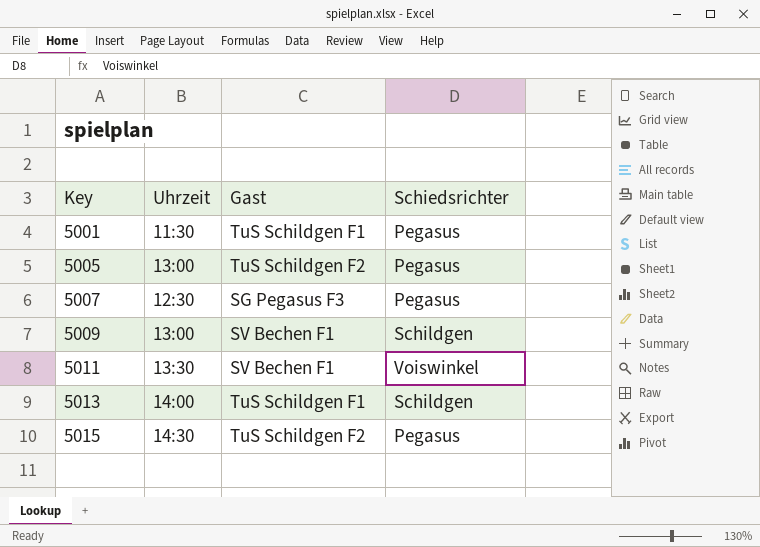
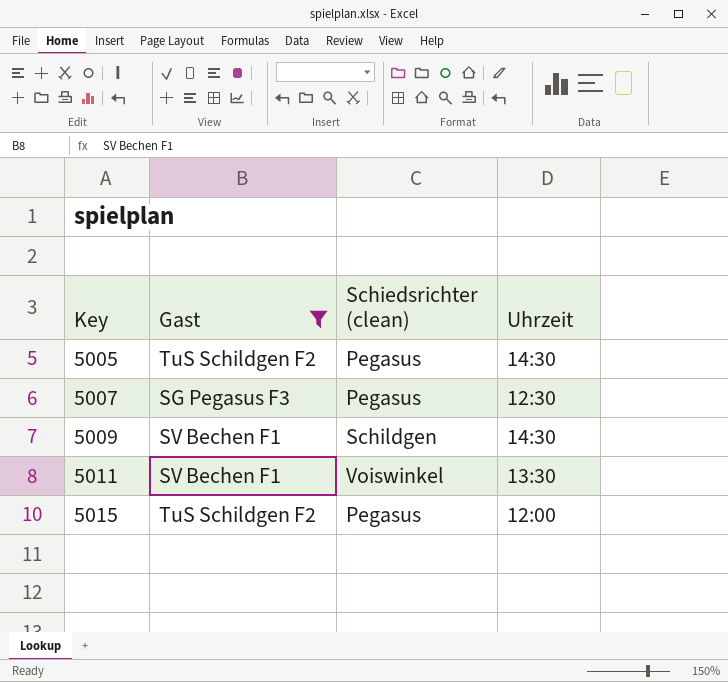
filter: none -> Gast != TuS Schildgen F1
column name: Schiedsrichter -> Schiedsrichter (clean)
column Uhrzeit | position: 2 -> 4
5005 | Uhrzeit: 13:00 -> 14:30
5009 | Uhrzeit: 13:00 -> 14:30
5015 | Uhrzeit: 14:30 -> 12:00

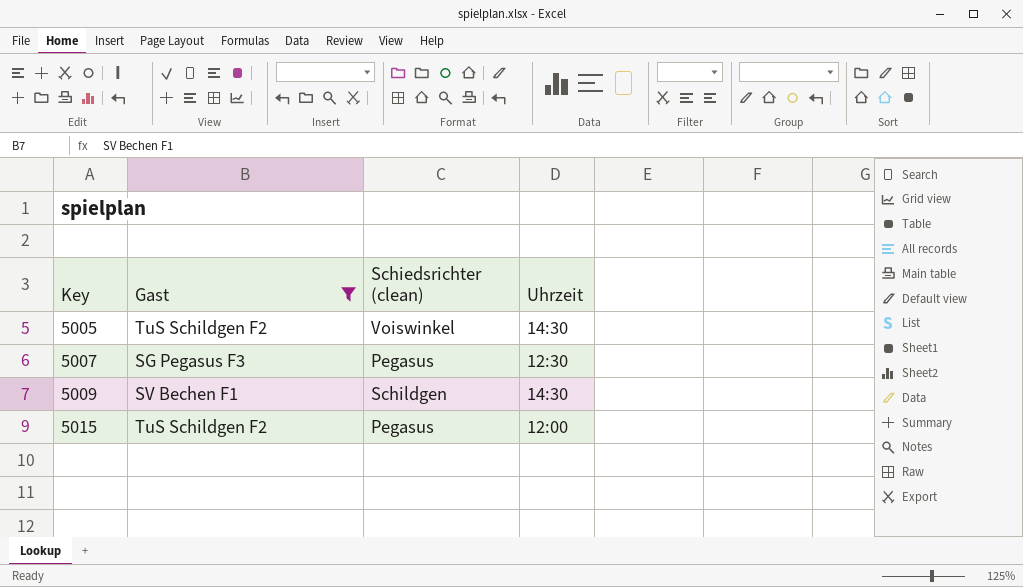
row 5011: SV Bechen F1 | Voiswinkel | 13:30 -> none
5005 | Schiedsrichter (clean): Pegasus -> Voiswinkel

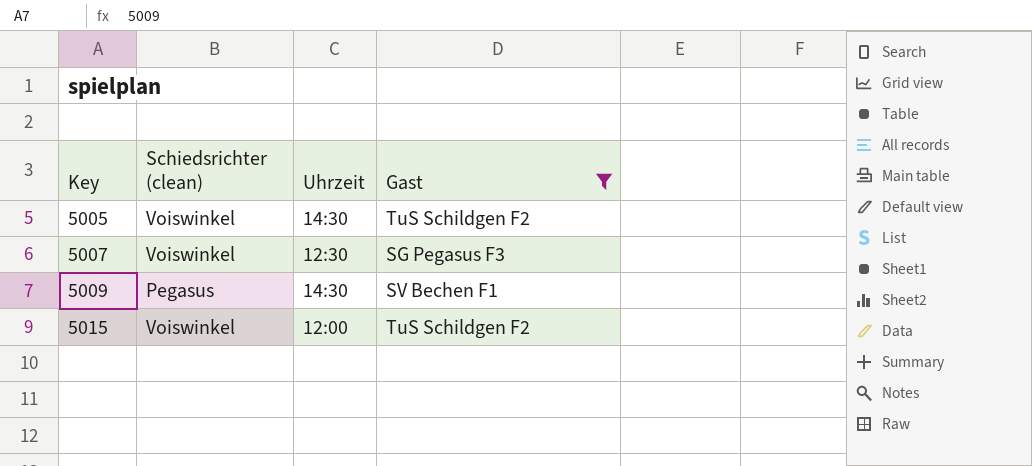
column Gast | position: 2 -> 4
5007 | Schiedsrichter (clean): Pegasus -> Voiswinkel
5009 | Schiedsrichter (clean): Schildgen -> Pegasus
5015 | Schiedsrichter (clean): Pegasus -> Voiswinkel

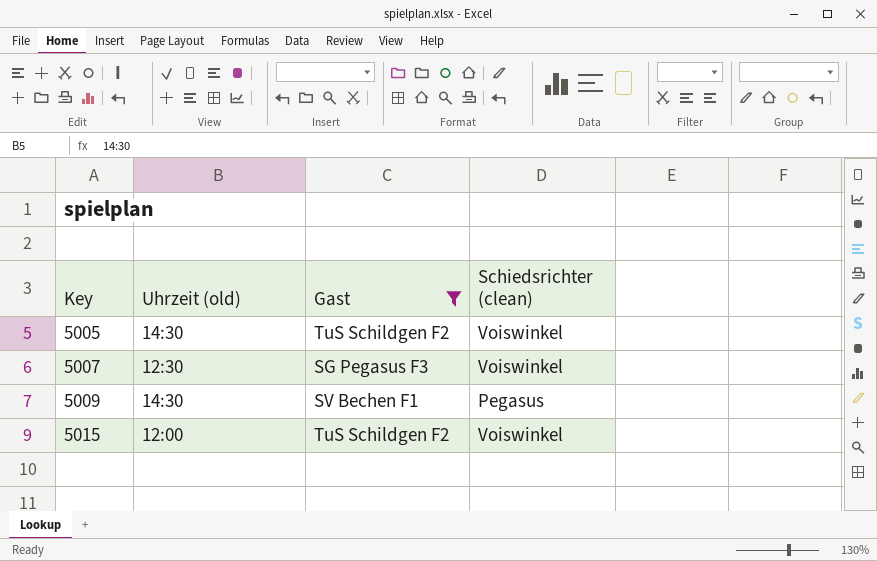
column name: Uhrzeit -> Uhrzeit (old)
column Schiedsrichter (clean) | position: 2 -> 4

